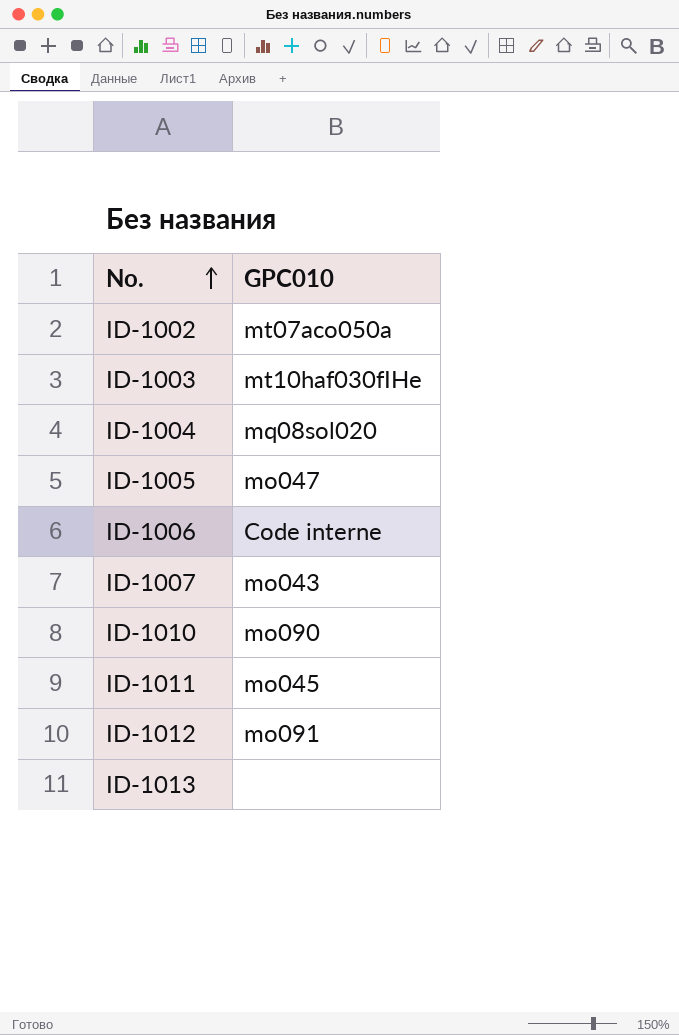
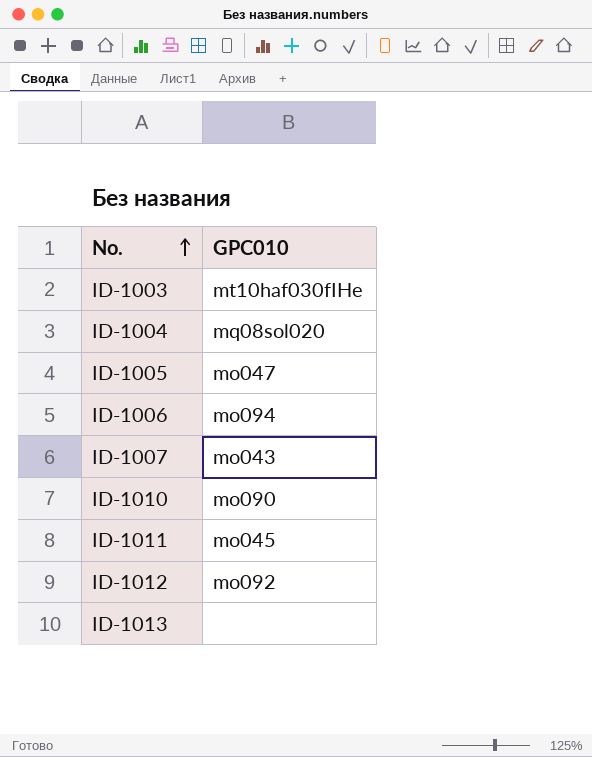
row ID-1002: mt07aco050a -> none
ID-1006 | GPC010: Code interne -> mo094
ID-1012 | GPC010: mo091 -> mo092

